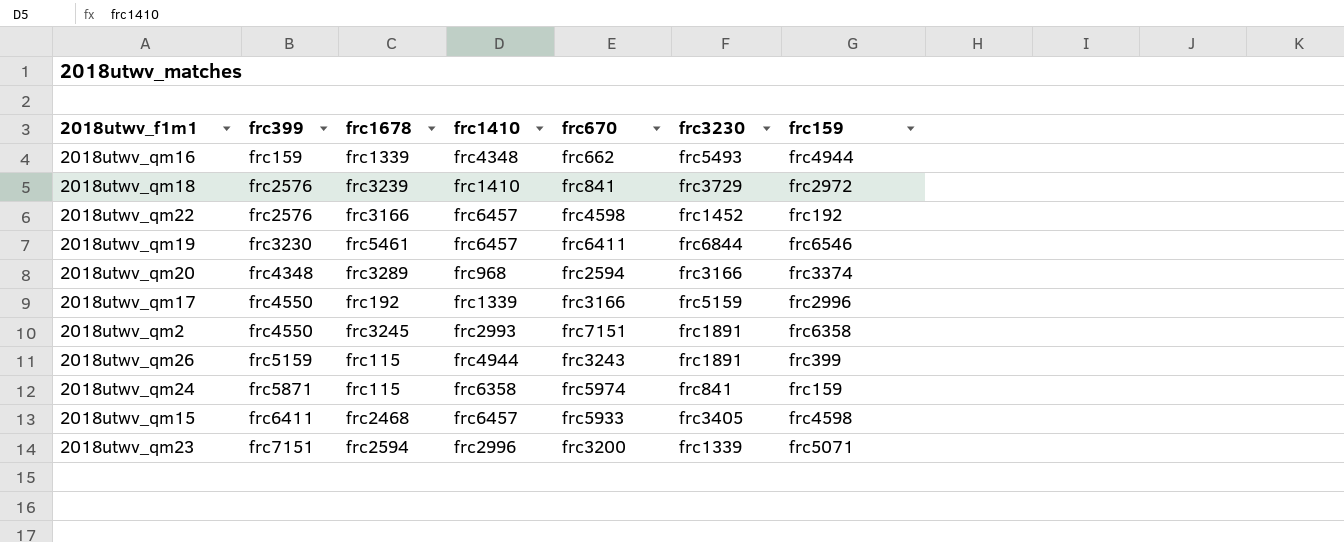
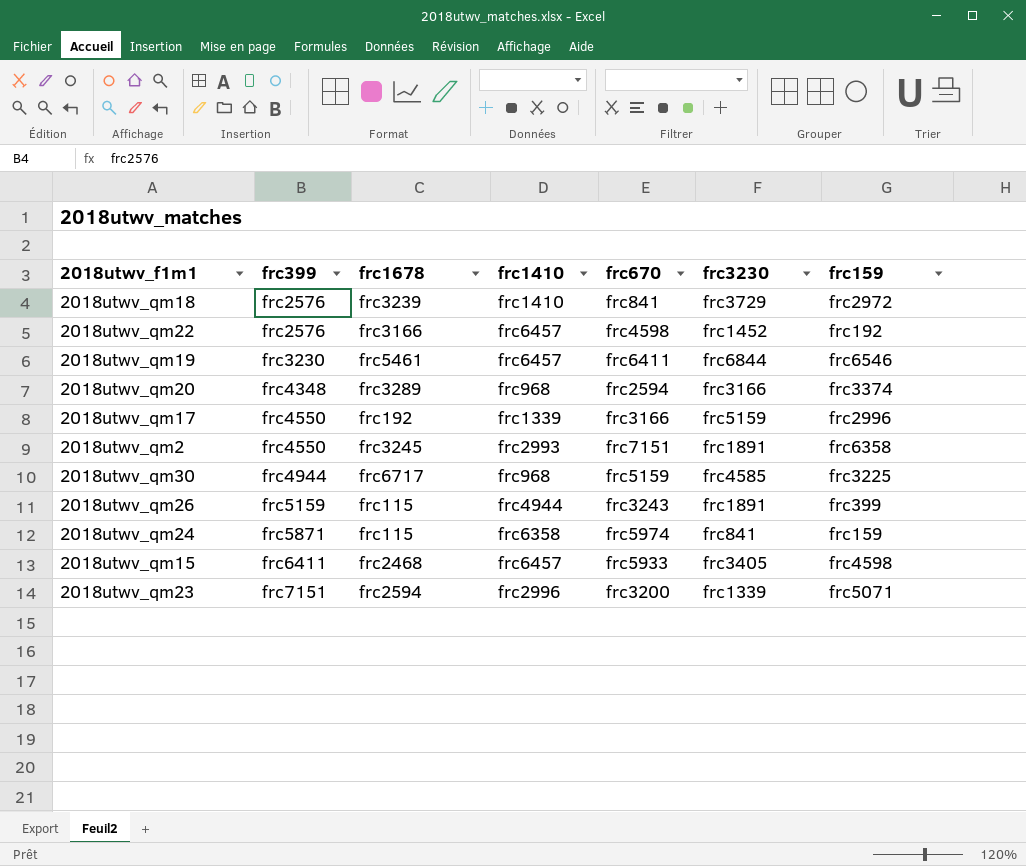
row 2018utwv_qm16: frc159 | frc1339 | frc4348 | frc662 | frc5493 | frc4944 -> none
row 2018utwv_qm30: none -> frc4944 | frc6717 | frc968 | frc5159 | frc4585 | frc3225

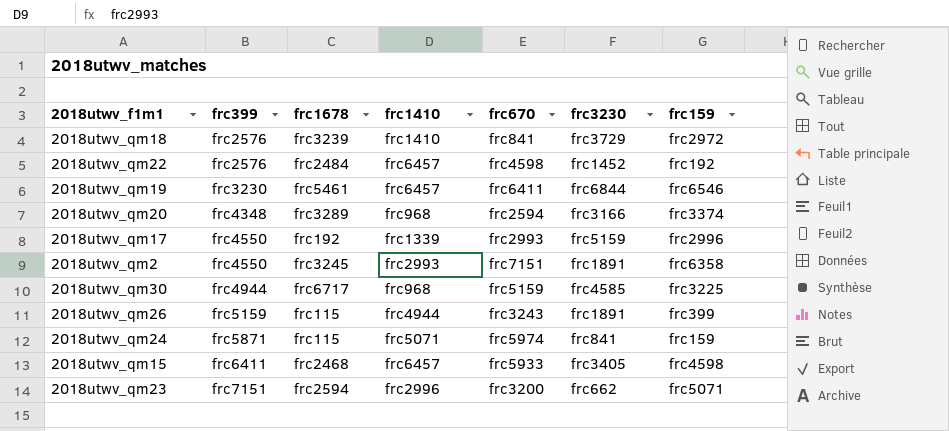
2018utwv_qm22 | frc1678: frc3166 -> frc2484
2018utwv_qm17 | frc670: frc3166 -> frc2993
2018utwv_qm24 | frc1410: frc6358 -> frc5071
2018utwv_qm23 | frc3230: frc1339 -> frc662

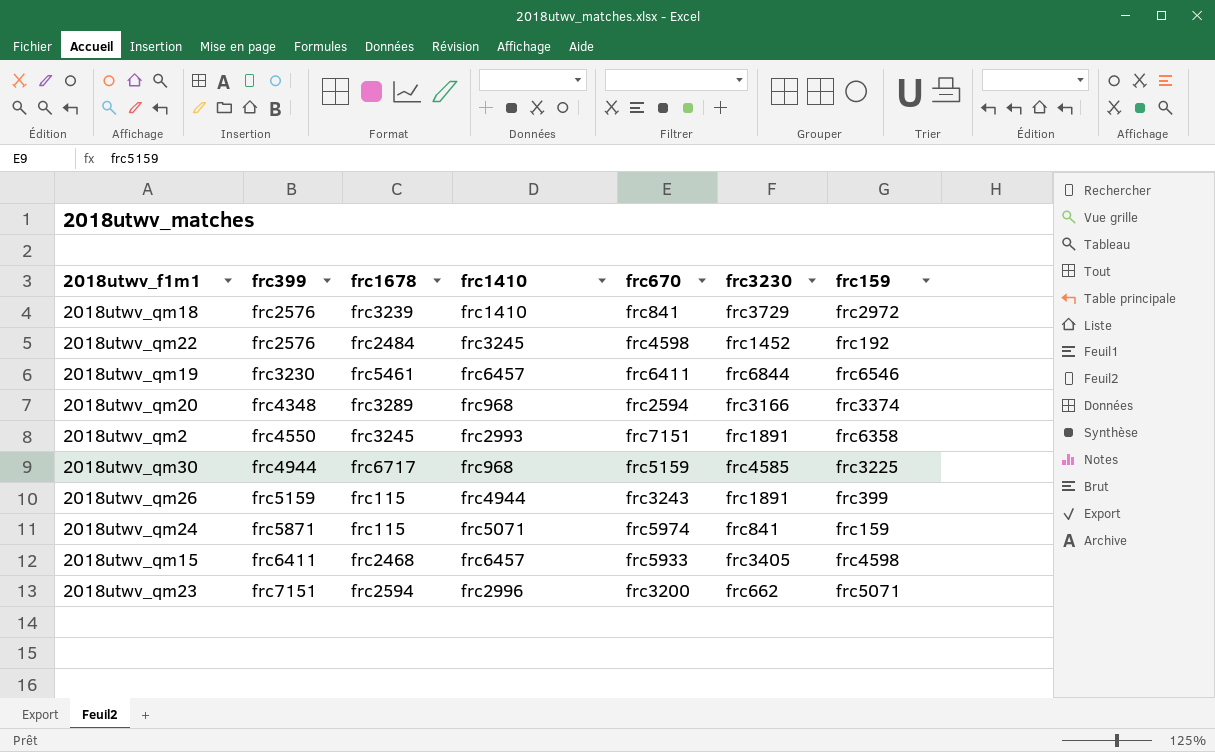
row 2018utwv_qm17: frc4550 | frc192 | frc1339 | frc2993 | frc5159 | frc2996 -> none
2018utwv_qm22 | frc1410: frc6457 -> frc3245

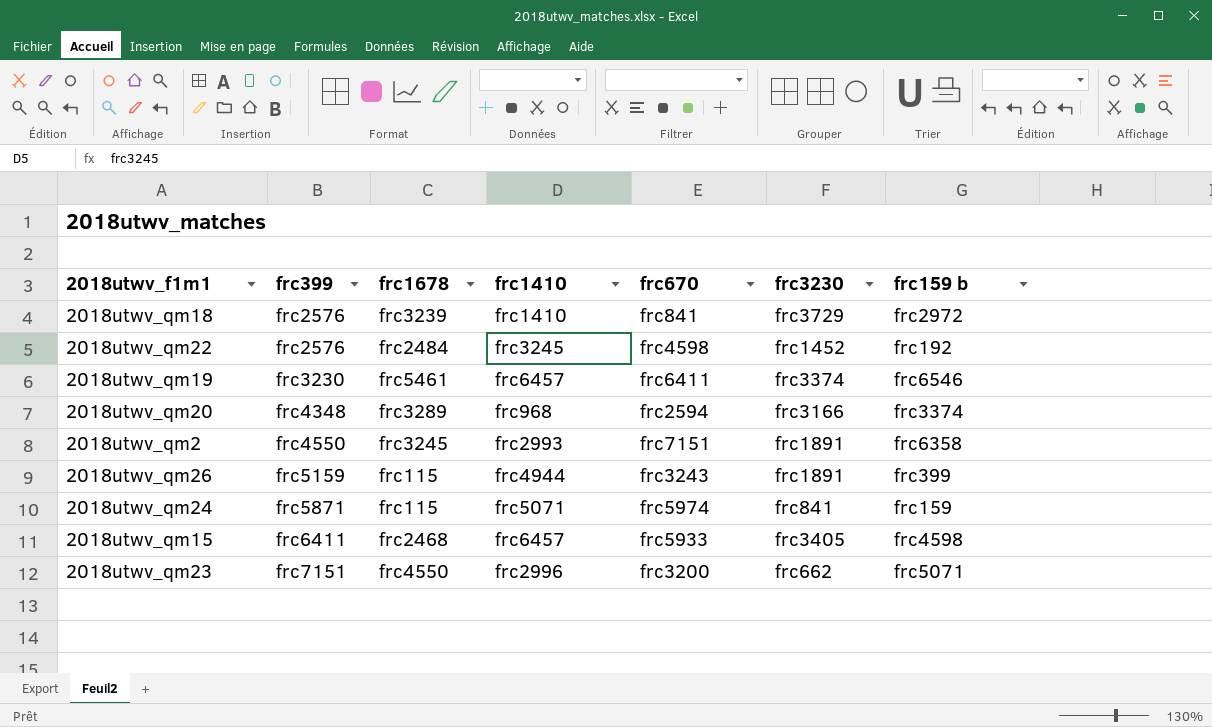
column name: frc159 -> frc159 b
row 2018utwv_qm30: frc4944 | frc6717 | frc968 | frc5159 | frc4585 | frc3225 -> none
2018utwv_qm19 | frc3230: frc6844 -> frc3374
2018utwv_qm23 | frc1678: frc2594 -> frc4550

